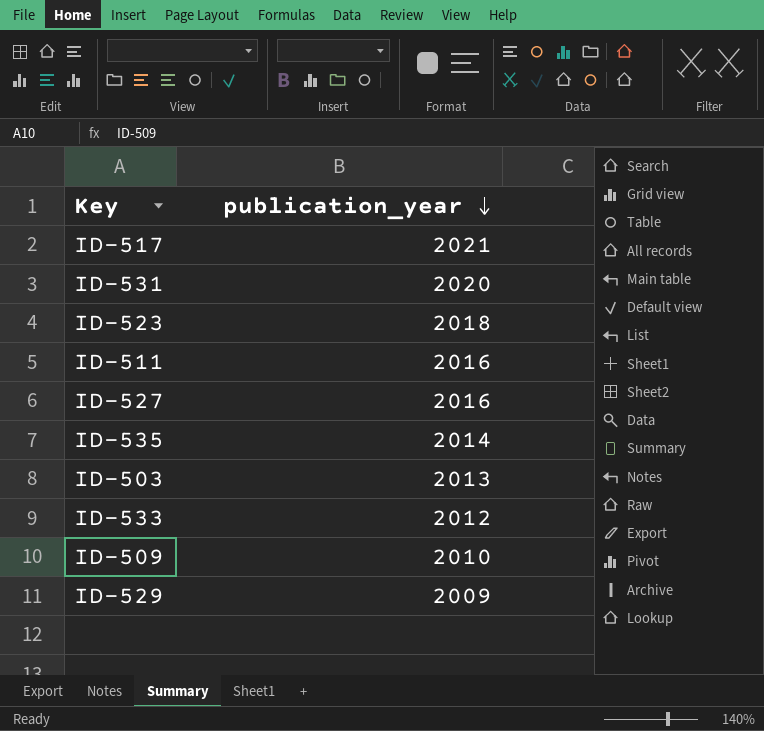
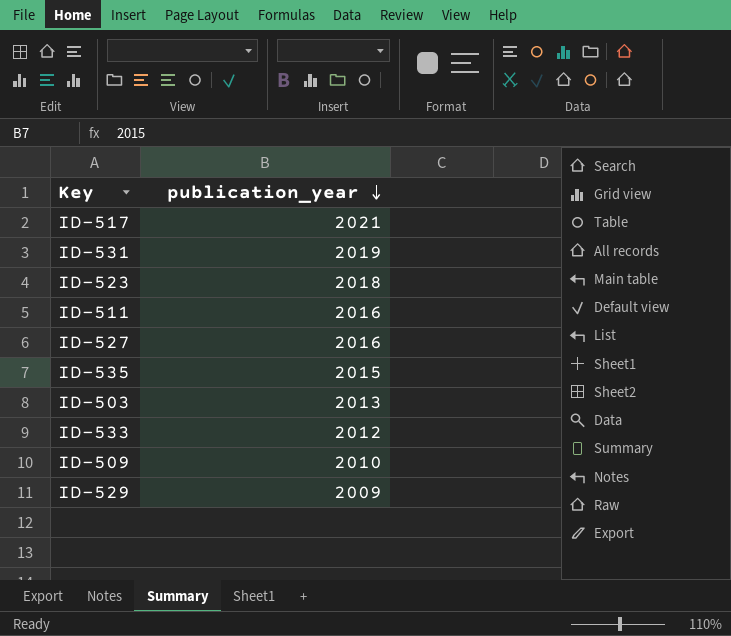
ID-531 | publication_year: 2020 -> 2019
ID-535 | publication_year: 2014 -> 2015

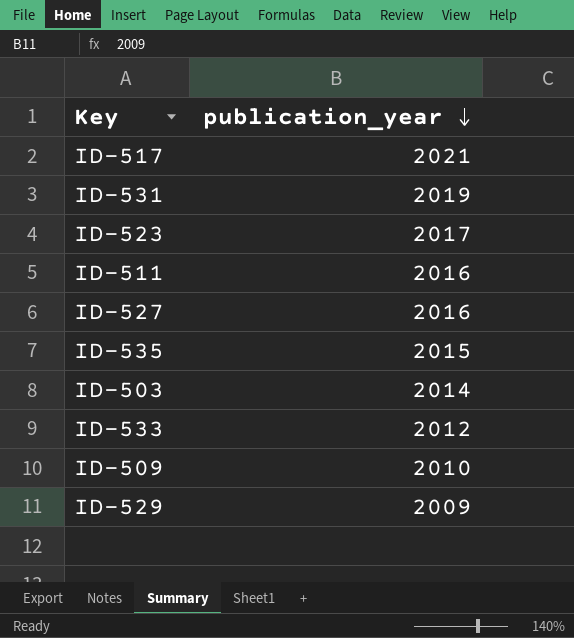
ID-523 | publication_year: 2018 -> 2017
ID-503 | publication_year: 2013 -> 2014

